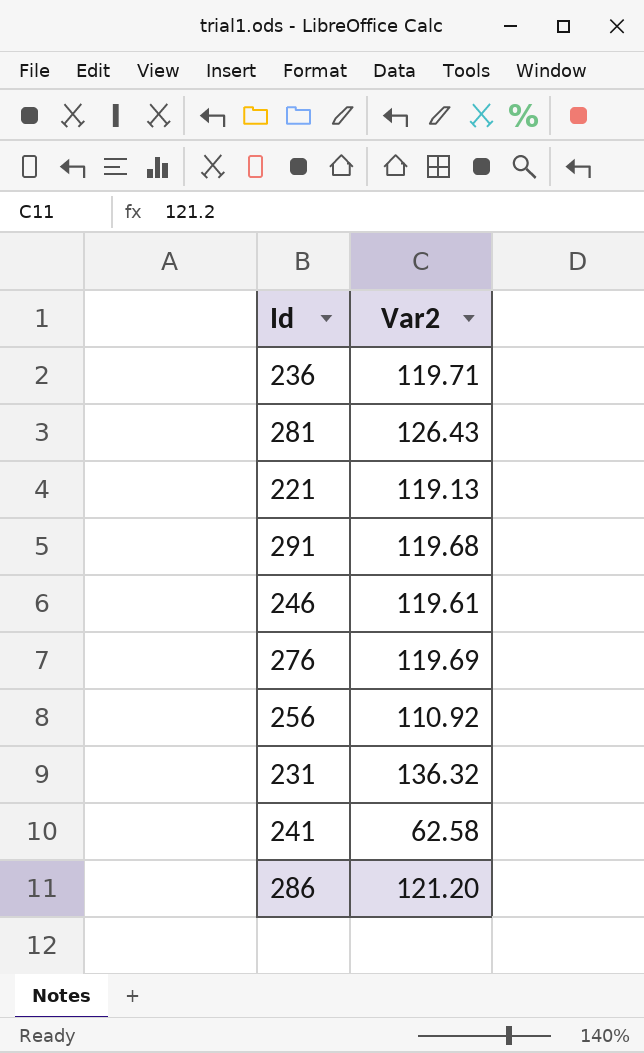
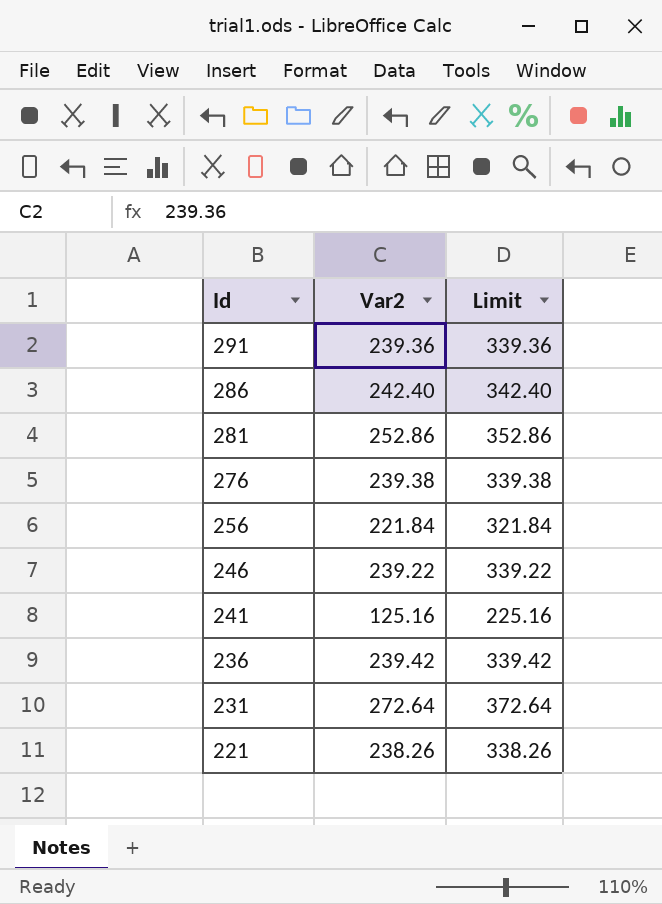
row order: none -> Id descending
column Limit | formula: none -> [Var2] + 100
291 | Var2: 119.68 -> 239.36
286 | Var2: 121.20 -> 242.40
281 | Var2: 126.43 -> 252.86
276 | Var2: 119.69 -> 239.38
256 | Var2: 110.92 -> 221.84
246 | Var2: 119.61 -> 239.22
241 | Var2: 62.58 -> 125.16
236 | Var2: 119.71 -> 239.42
231 | Var2: 136.32 -> 272.64
221 | Var2: 119.13 -> 238.26

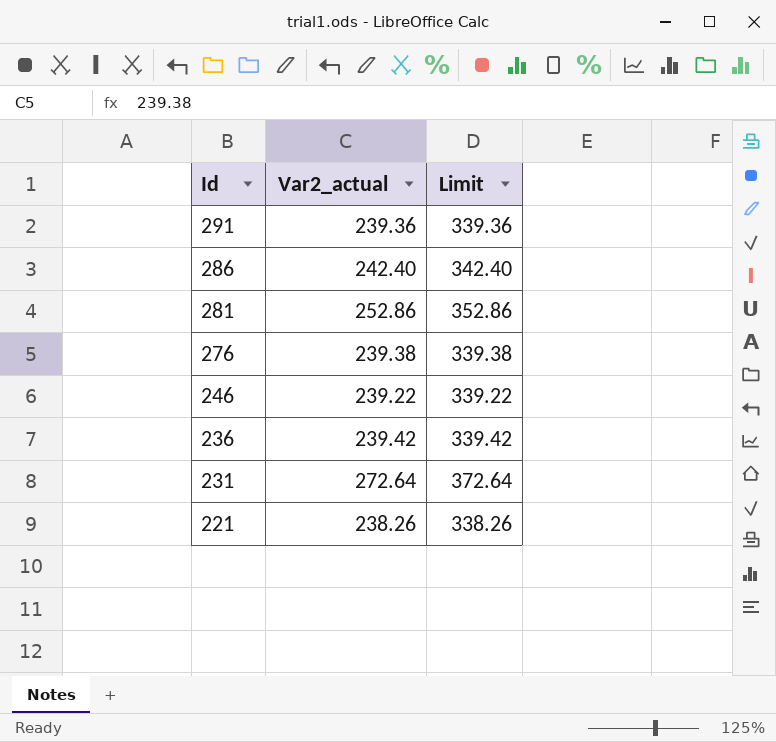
column name: Var2 -> Var2_actual
row 256: 221.84 | 321.84 -> none
row 241: 125.16 | 225.16 -> none

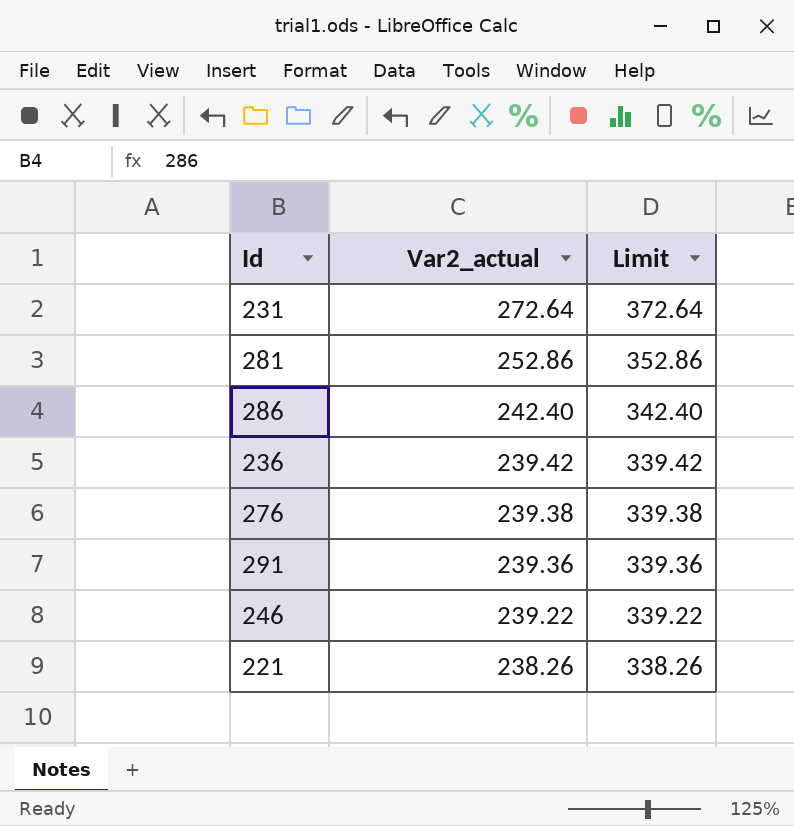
row order: Id descending -> Var2_actual descending

